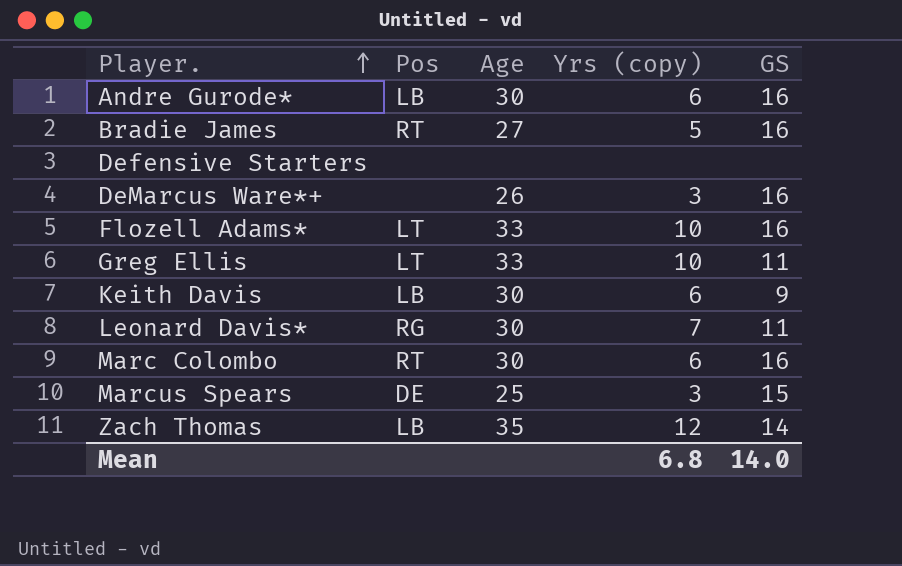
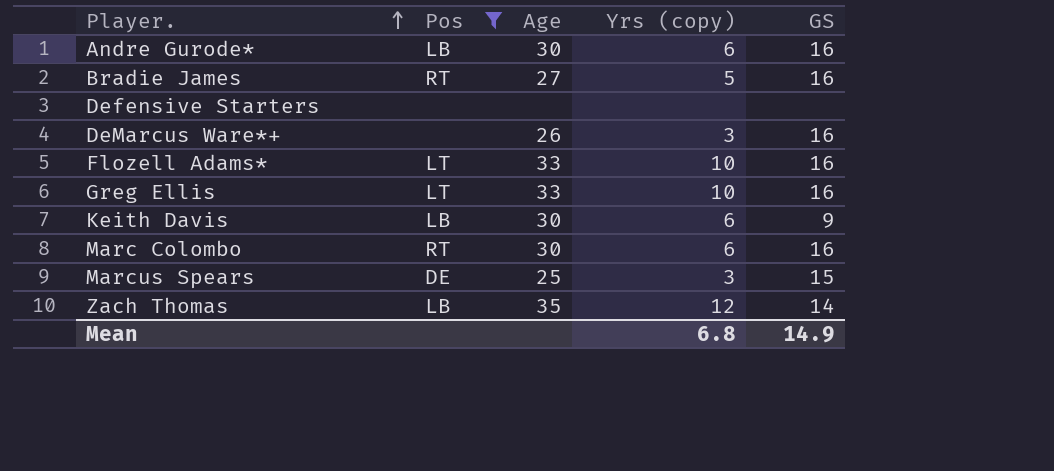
filter: none -> Pos != RG
Greg Ellis | GS: 11 -> 16
Mean | GS: 14.0 -> 14.9

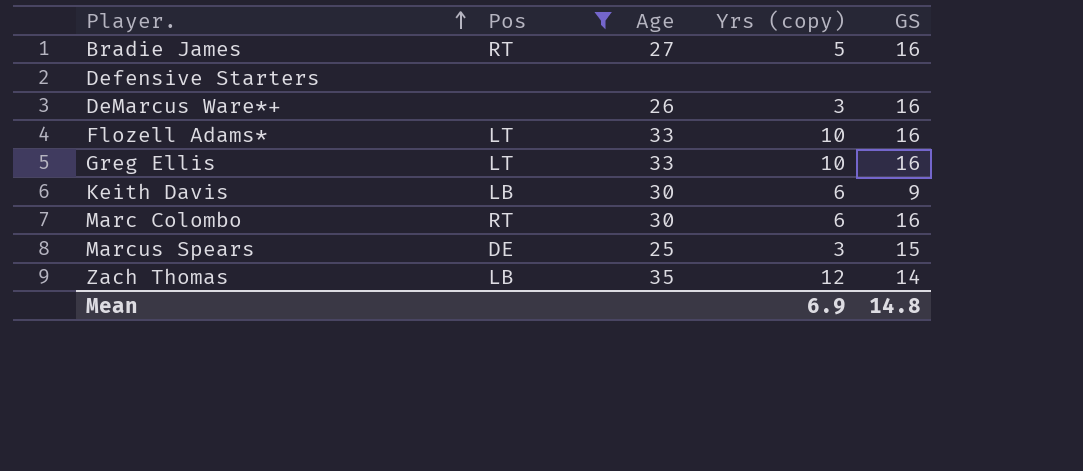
row Andre Gurode*: LB | 30 | 6 | 16 -> none
Mean | Yrs (copy): 6.8 -> 6.9
Mean | GS: 14.9 -> 14.8

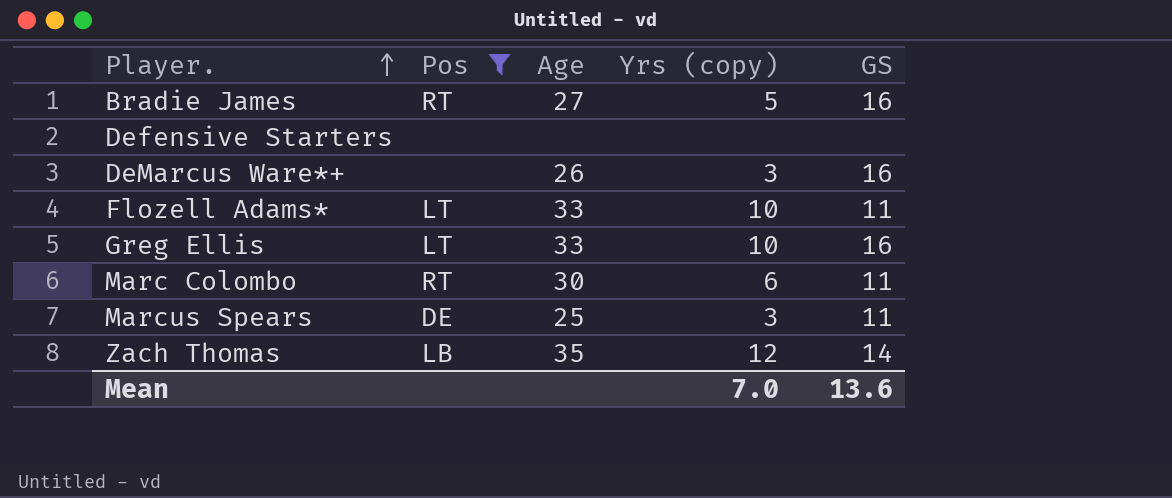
row Keith Davis: LB | 30 | 6 | 9 -> none
Flozell Adams* | GS: 16 -> 11
Marc Colombo | GS: 16 -> 11
Marcus Spears | GS: 15 -> 11
Mean | Yrs (copy): 6.9 -> 7.0
Mean | GS: 14.8 -> 13.6

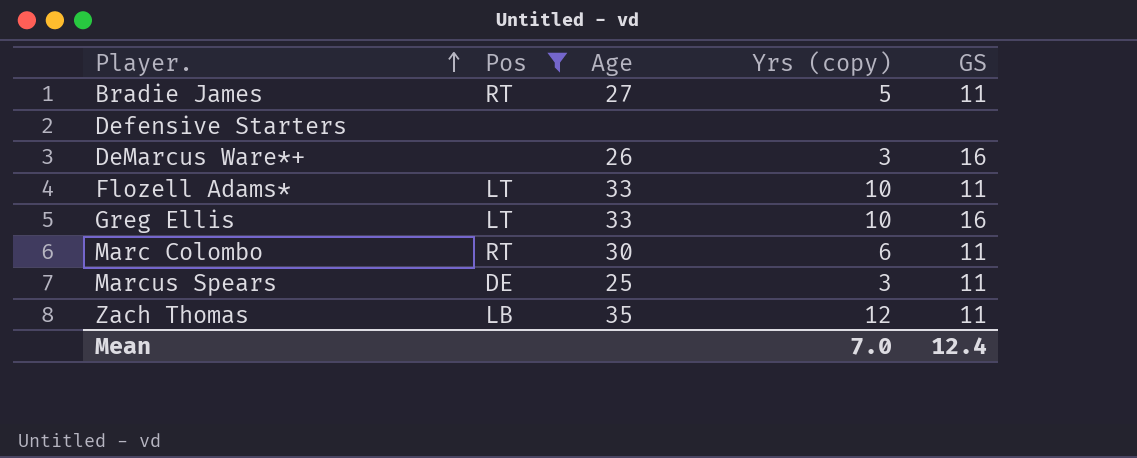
Bradie James | GS: 16 -> 11
Zach Thomas | GS: 14 -> 11
Mean | GS: 13.6 -> 12.4

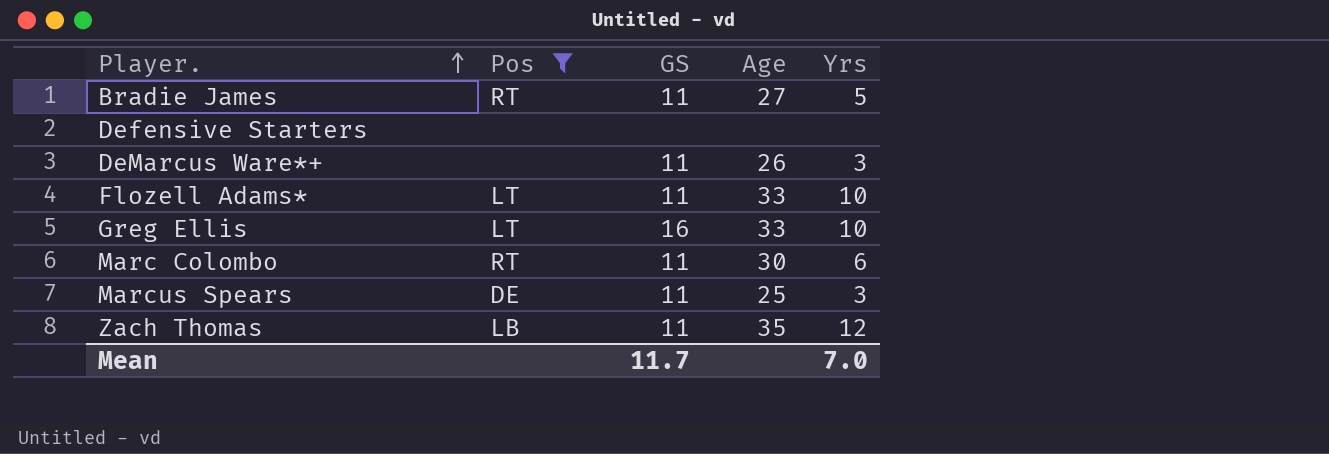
column GS | position: 5 -> 3
column name: Yrs (copy) -> Yrs
DeMarcus Ware*+ | GS: 16 -> 11
Mean | GS: 12.4 -> 11.7

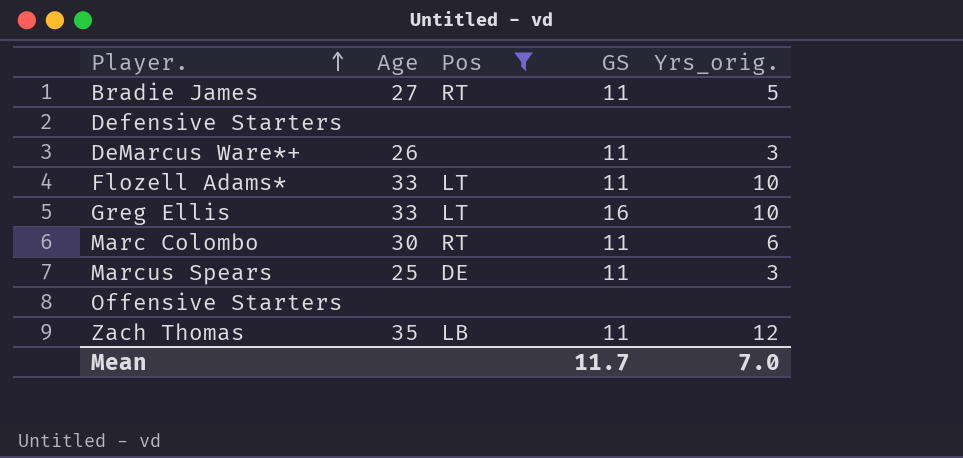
column Age | position: 4 -> 2
column name: Yrs -> Yrs_orig.
row Offensive Starters: none -> none | none | none | none

